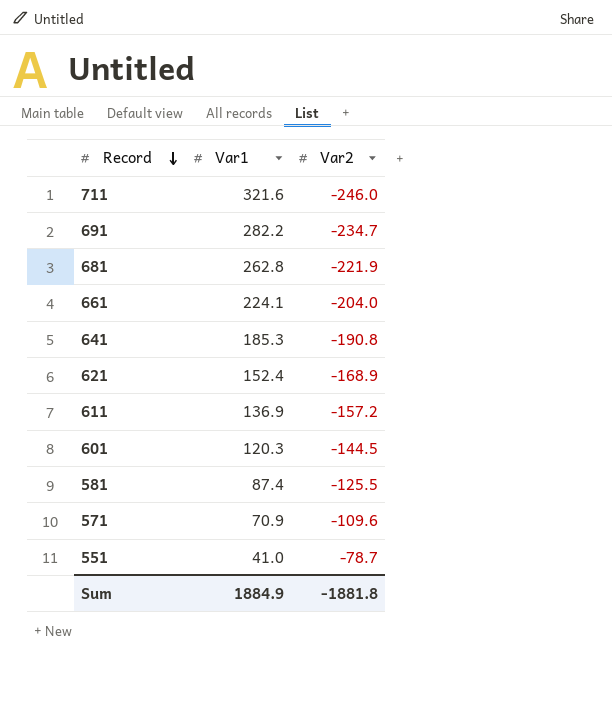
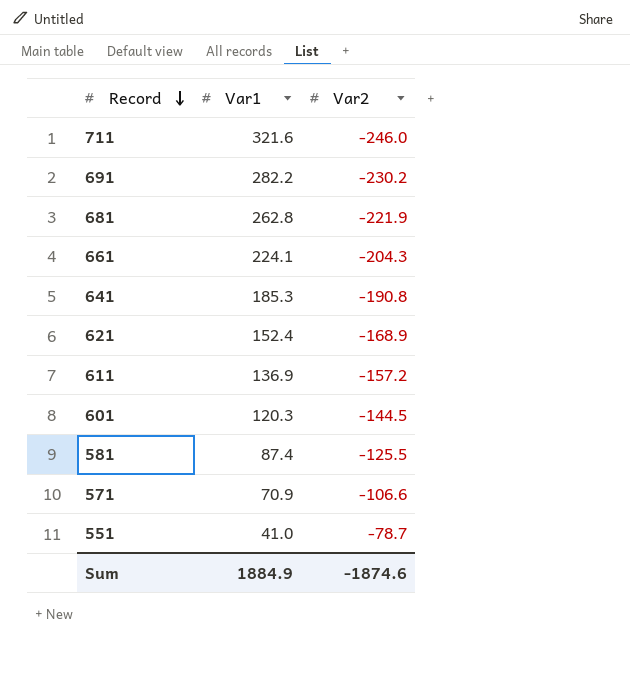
691 | Var2: -234.7 -> -230.2
661 | Var2: -204.0 -> -204.3
571 | Var2: -109.6 -> -106.6
Sum | Var2: -1881.8 -> -1874.6

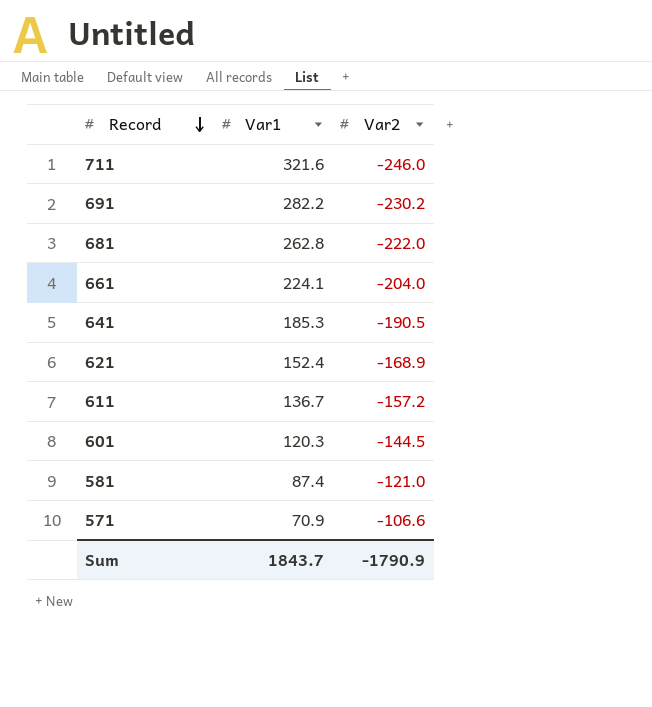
row 551: 41.0 | -78.7 -> none
681 | Var2: -221.9 -> -222.0
661 | Var2: -204.3 -> -204.0
641 | Var2: -190.8 -> -190.5
611 | Var1: 136.9 -> 136.7
581 | Var2: -125.5 -> -121.0
Sum | Var1: 1884.9 -> 1843.7
Sum | Var2: -1874.6 -> -1790.9

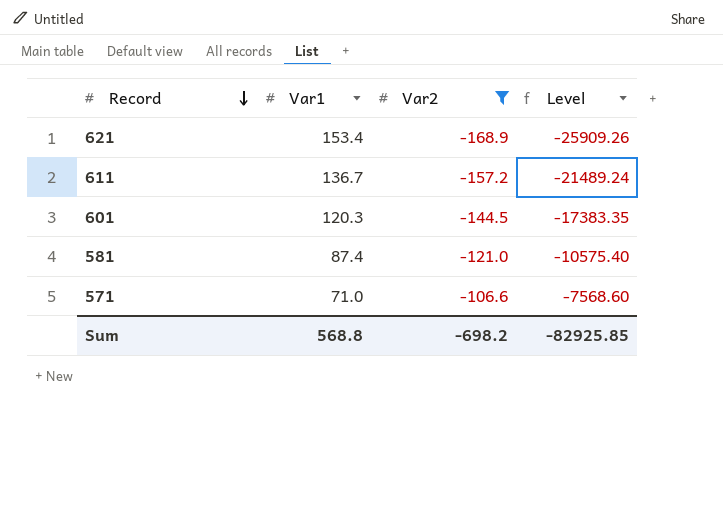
filter: none -> Var2 >= -168.9
column Level | formula: none -> [Var1] * [Var2]
621 | Var1: 152.4 -> 153.4
571 | Var1: 70.9 -> 71.0
Sum | Var1: 1843.7 -> 568.8
Sum | Var2: -1790.9 -> -698.2

